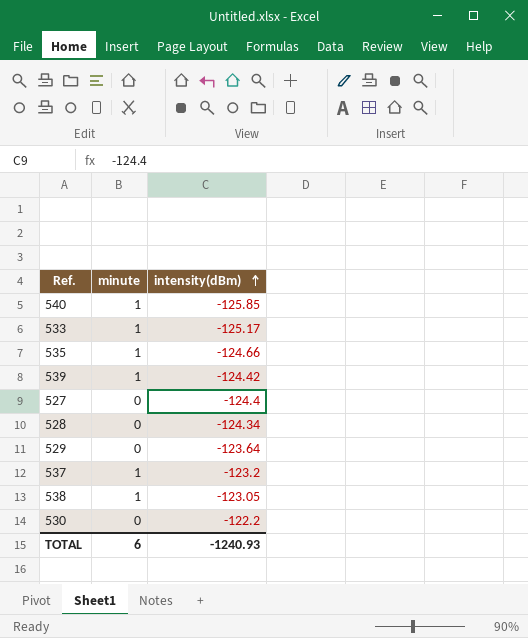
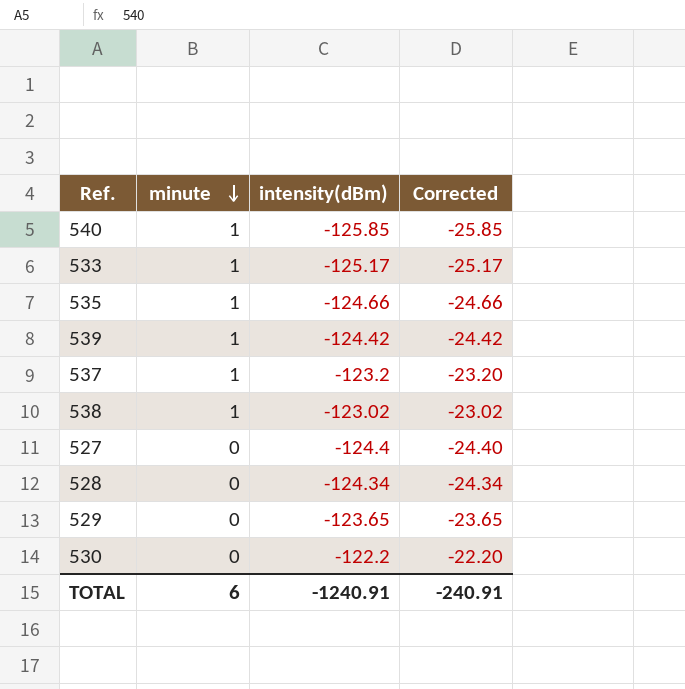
row order: intensity(dBm) ascending -> minute descending
column Corrected | formula: none -> [intensity(dBm)] + 100
538 | intensity(dBm): -123.05 -> -123.02
529 | intensity(dBm): -123.64 -> -123.65
TOTAL | intensity(dBm): -1240.93 -> -1240.91

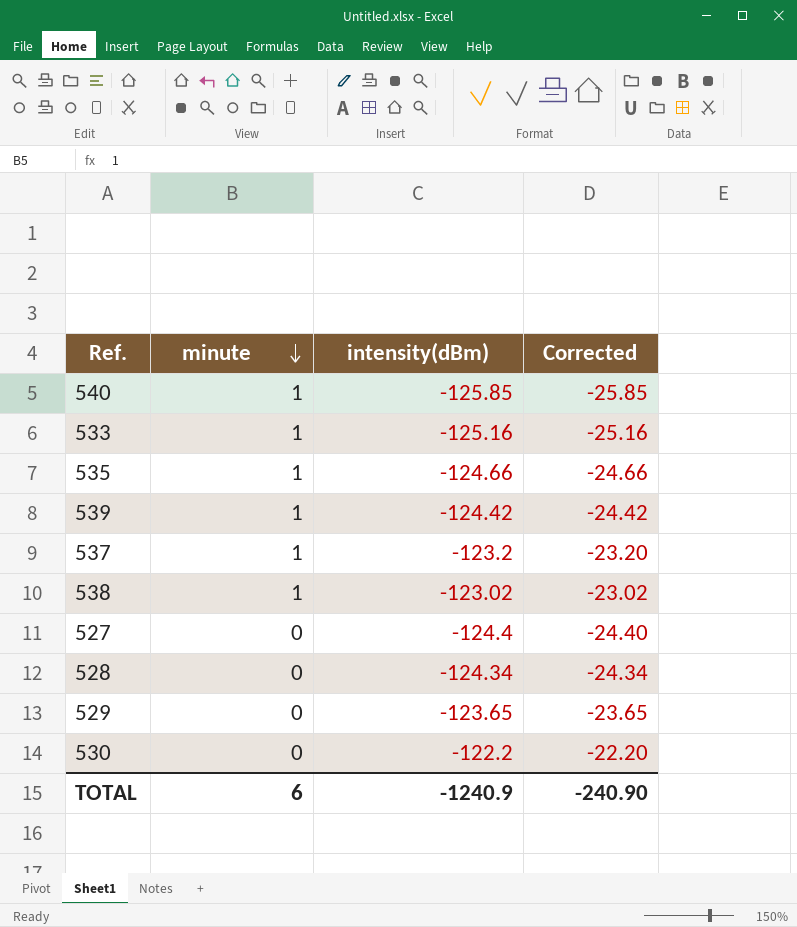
533 | intensity(dBm): -125.17 -> -125.16
533 | Corrected: -25.17 -> -25.16
TOTAL | intensity(dBm): -1240.91 -> -1240.9
TOTAL | Corrected: -240.91 -> -240.90

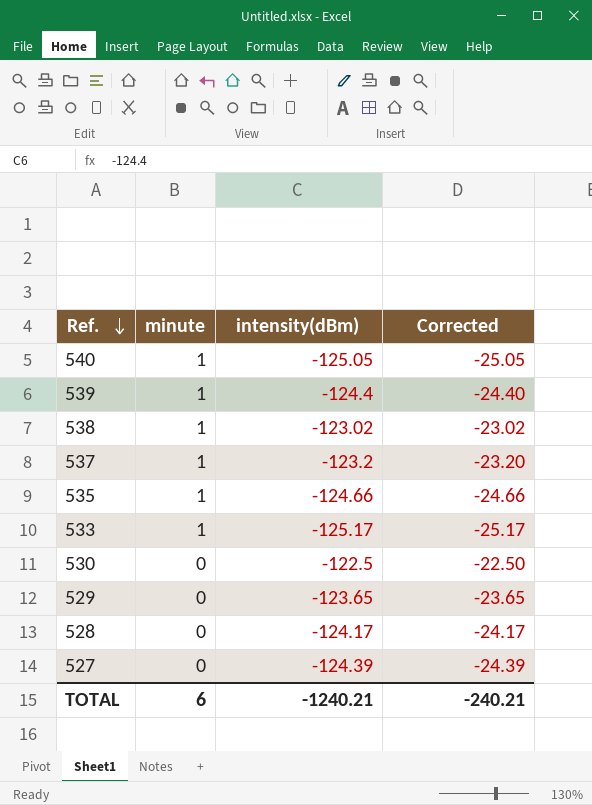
row order: minute descending -> Ref. descending
540 | intensity(dBm): -125.85 -> -125.05
540 | Corrected: -25.85 -> -25.05
539 | intensity(dBm): -124.42 -> -124.4
539 | Corrected: -24.42 -> -24.40
533 | intensity(dBm): -125.16 -> -125.17
533 | Corrected: -25.16 -> -25.17
530 | intensity(dBm): -122.2 -> -122.5
530 | Corrected: -22.20 -> -22.50
528 | intensity(dBm): -124.34 -> -124.17
528 | Corrected: -24.34 -> -24.17
527 | intensity(dBm): -124.4 -> -124.39
527 | Corrected: -24.40 -> -24.39
TOTAL | intensity(dBm): -1240.9 -> -1240.21
TOTAL | Corrected: -240.90 -> -240.21

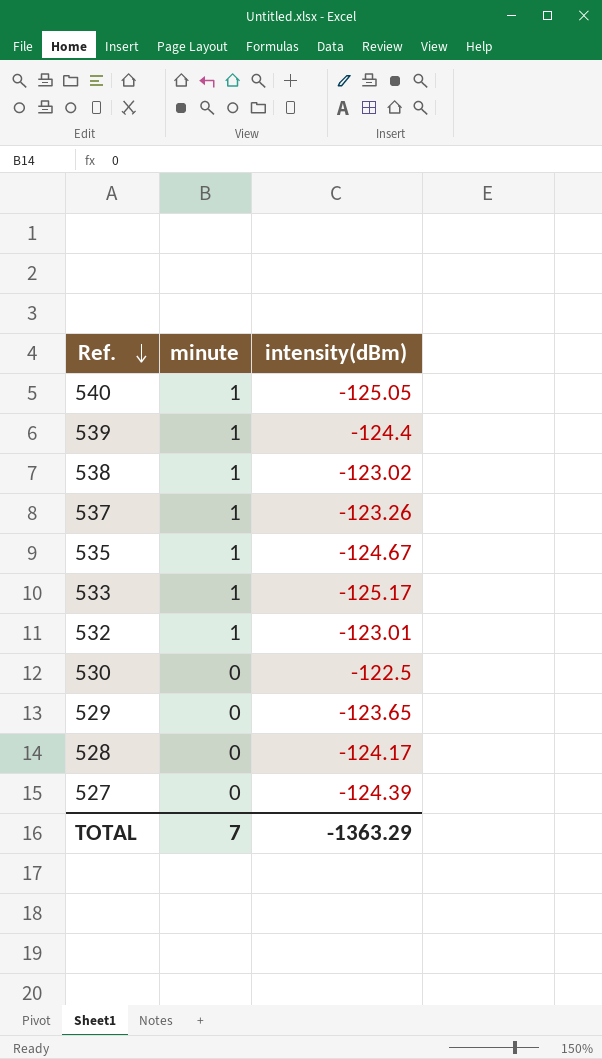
column Corrected | formula: [intensity(dBm)] + 100 -> none
537 | intensity(dBm): -123.2 -> -123.26
535 | intensity(dBm): -124.66 -> -124.67
row 532: none -> 1 | -123.01
TOTAL | minute: 6 -> 7
TOTAL | intensity(dBm): -1240.21 -> -1363.29

